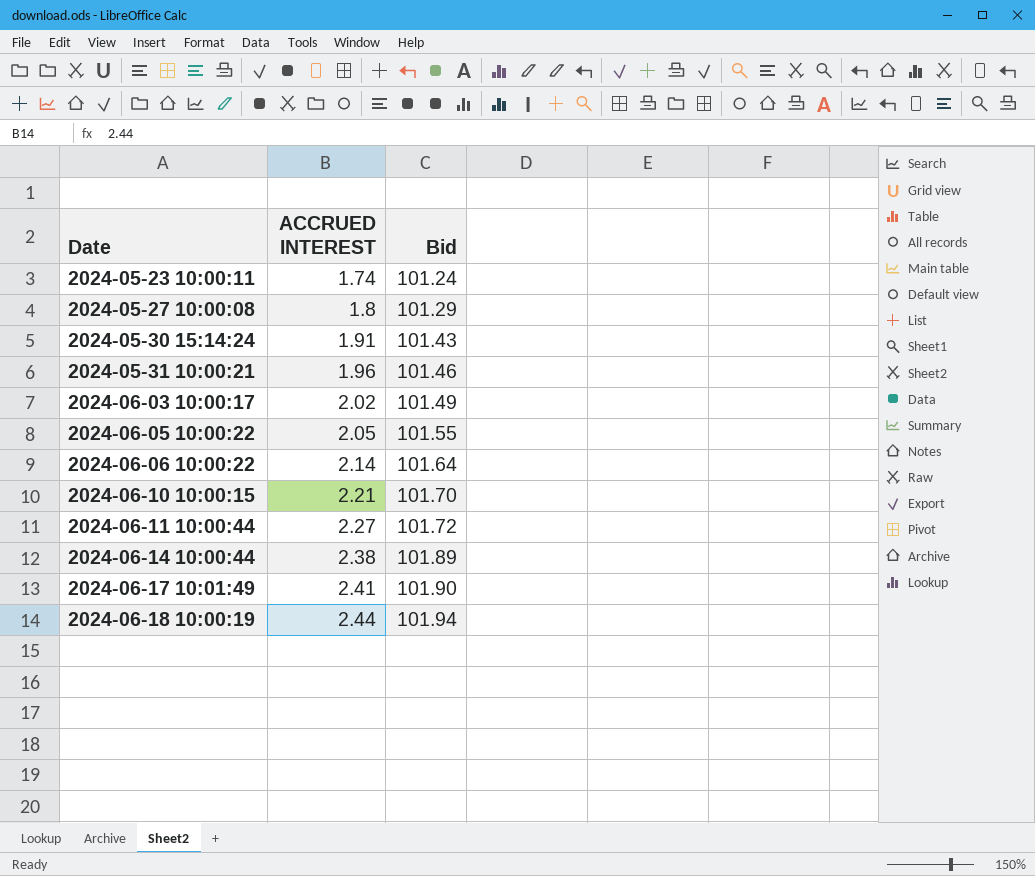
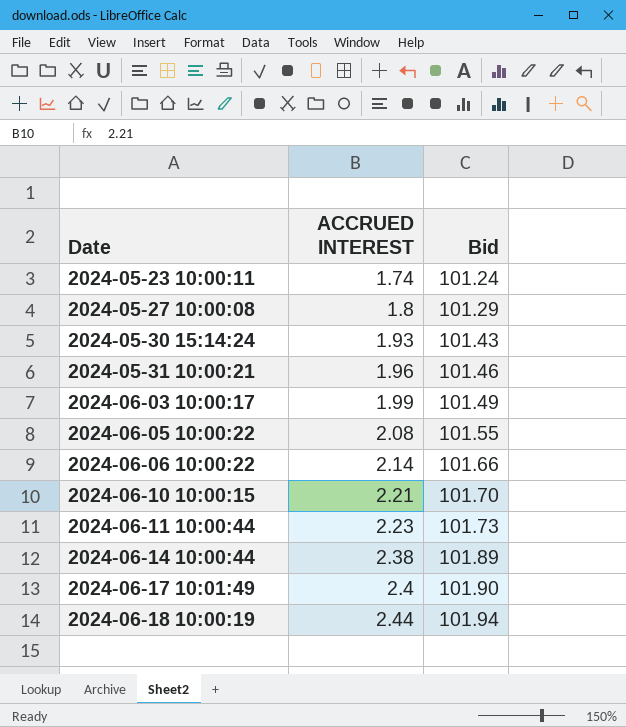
2024-05-30 15:14:24 | ACCRUED INTEREST: 1.91 -> 1.93
2024-06-03 10:00:17 | ACCRUED INTEREST: 2.02 -> 1.99
2024-06-05 10:00:22 | ACCRUED INTEREST: 2.05 -> 2.08
2024-06-06 10:00:22 | Bid: 101.64 -> 101.66
2024-06-11 10:00:44 | ACCRUED INTEREST: 2.27 -> 2.23
2024-06-11 10:00:44 | Bid: 101.72 -> 101.73
2024-06-17 10:01:49 | ACCRUED INTEREST: 2.41 -> 2.4

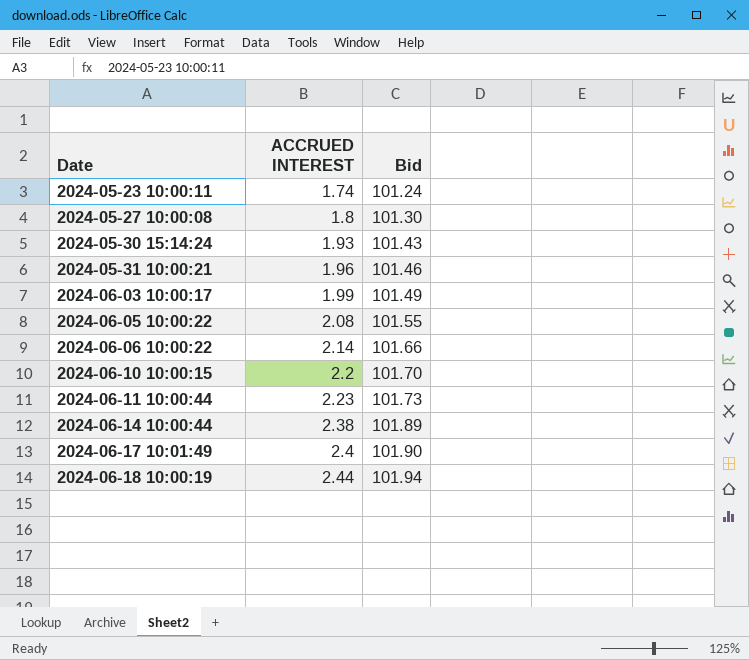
2024-05-27 10:00:08 | Bid: 101.29 -> 101.30
2024-06-10 10:00:15 | ACCRUED INTEREST: 2.21 -> 2.2

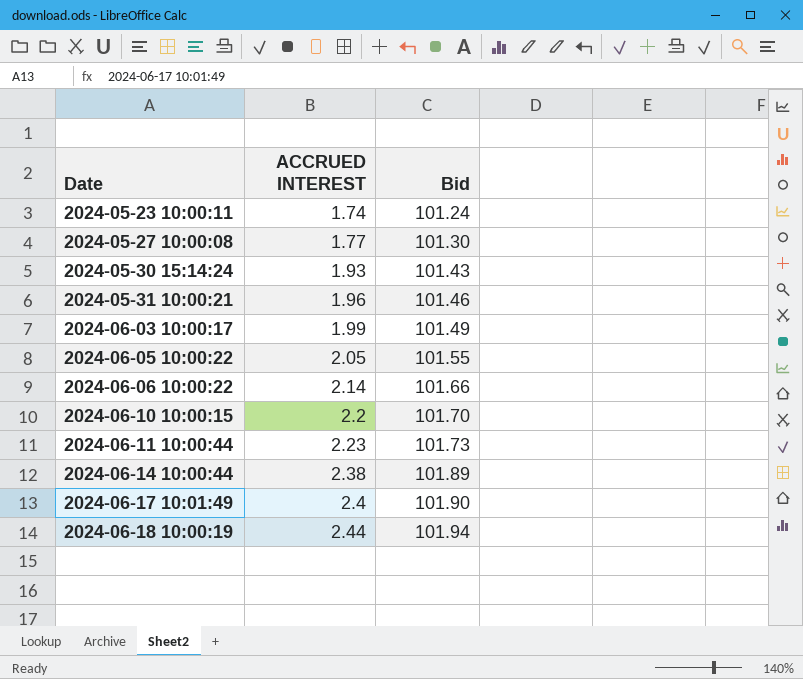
2024-05-27 10:00:08 | ACCRUED INTEREST: 1.8 -> 1.77
2024-06-05 10:00:22 | ACCRUED INTEREST: 2.08 -> 2.05

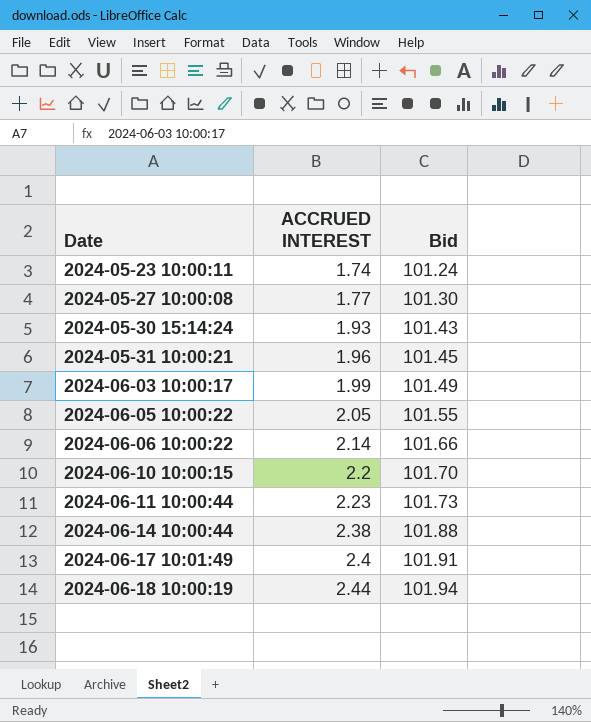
2024-05-31 10:00:21 | Bid: 101.46 -> 101.45
2024-06-14 10:00:44 | Bid: 101.89 -> 101.88
2024-06-17 10:01:49 | Bid: 101.90 -> 101.91

